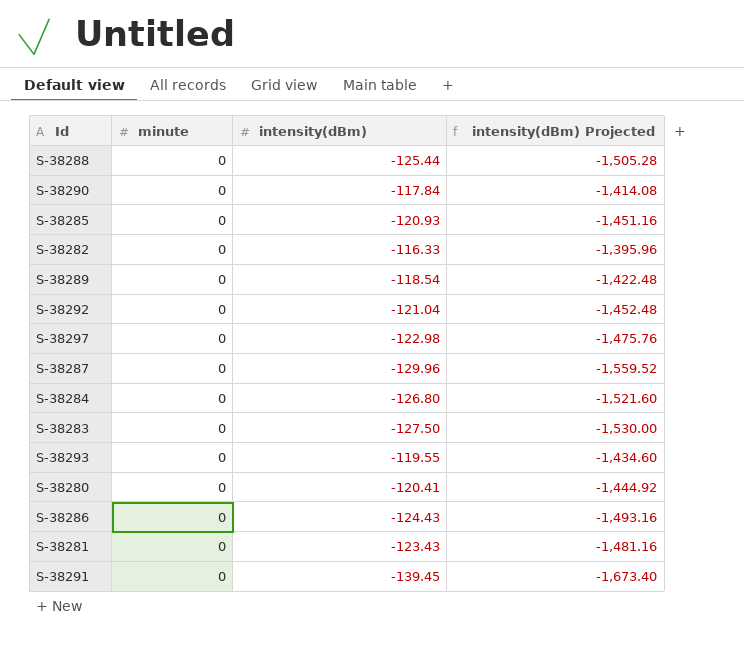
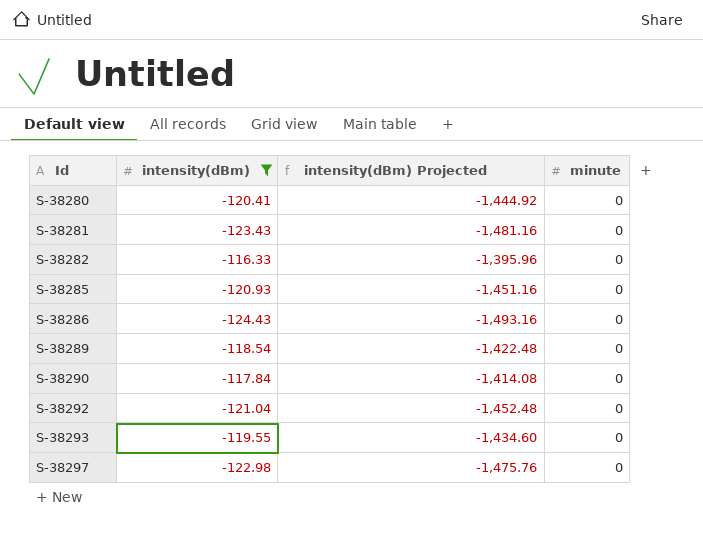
filter: none -> intensity(dBm) >= -124.43
row order: none -> Id ascending
column minute | position: 2 -> 4

